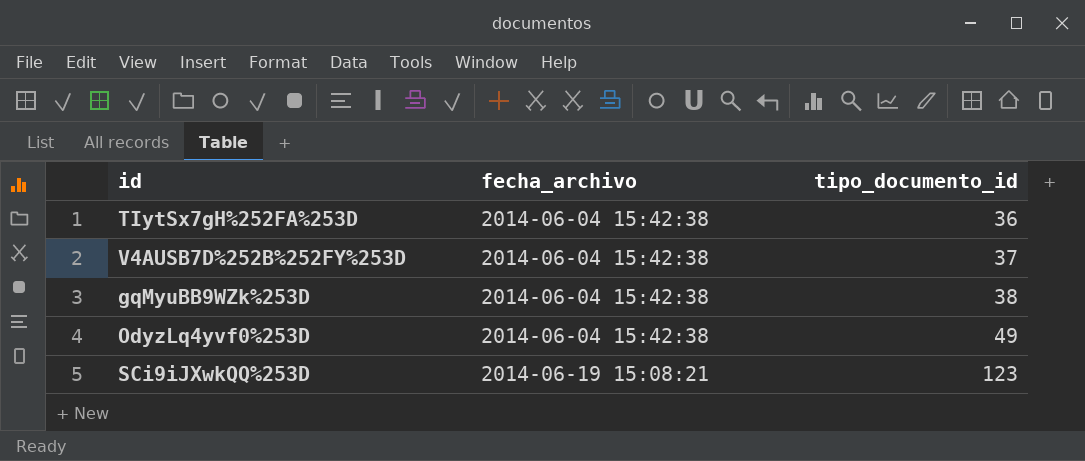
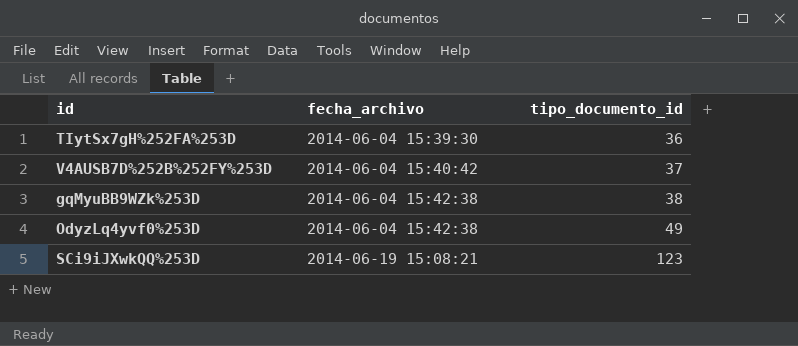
TIytSx7gH%252FA%253D | fecha_archivo: 2014-06-04 15:42:38 -> 2014-06-04 15:39:30
V4AUSB7D%252B%252FY%253D | fecha_archivo: 2014-06-04 15:42:38 -> 2014-06-04 15:40:42

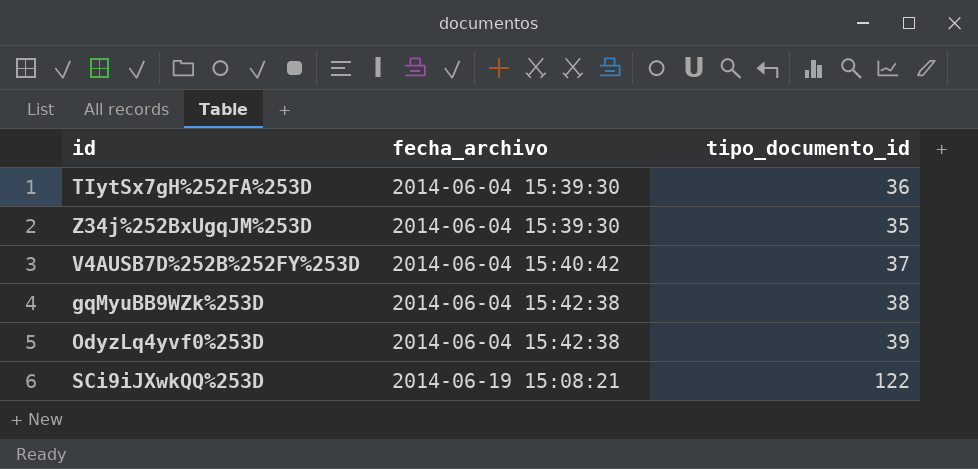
row Z34j%252BxUgqJM%253D: none -> 2014-06-04 15:39:30 | 35
OdyzLq4yvf0%253D | tipo_documento_id: 49 -> 39
SCi9iJXwkQQ%253D | tipo_documento_id: 123 -> 122

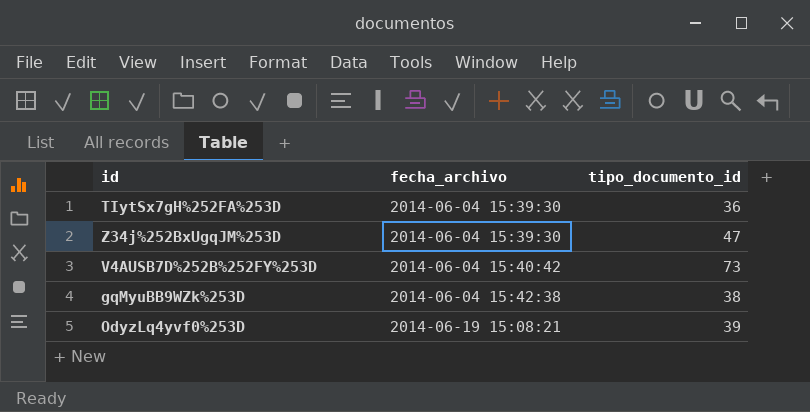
row SCi9iJXwkQQ%253D: 2014-06-19 15:08:21 | 122 -> none
Z34j%252BxUgqJM%253D | tipo_documento_id: 35 -> 47
V4AUSB7D%252B%252FY%253D | tipo_documento_id: 37 -> 73
OdyzLq4yvf0%253D | fecha_archivo: 2014-06-04 15:42:38 -> 2014-06-19 15:08:21

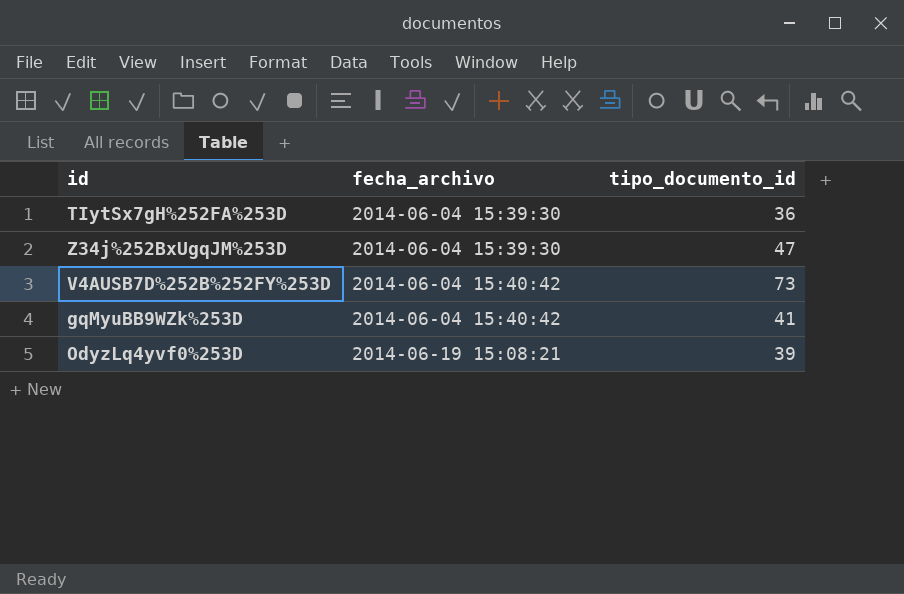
gqMyuBB9WZk%253D | fecha_archivo: 2014-06-04 15:42:38 -> 2014-06-04 15:40:42
gqMyuBB9WZk%253D | tipo_documento_id: 38 -> 41

